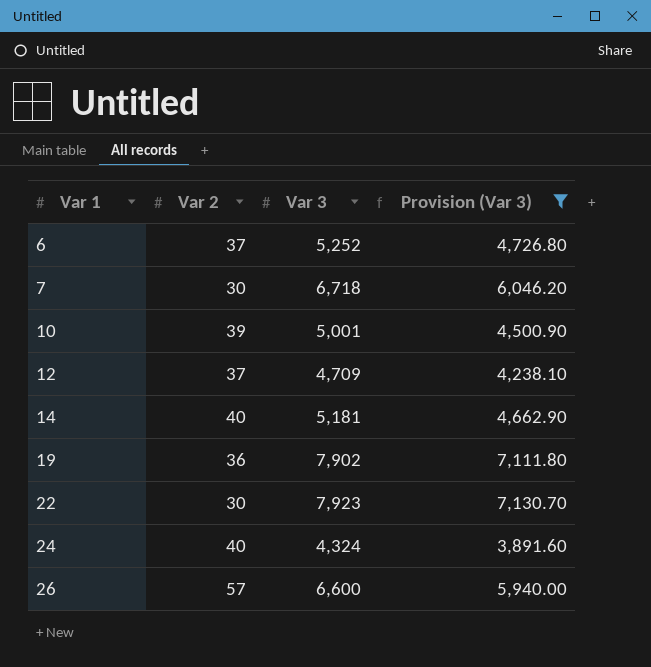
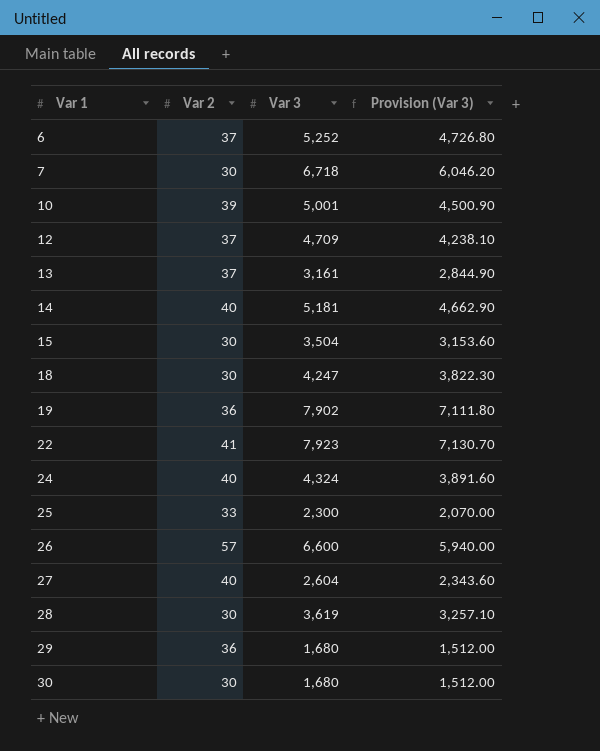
filter: Provision (Var 3) >= 3,891.60 -> none
22 | Var 2: 30 -> 41

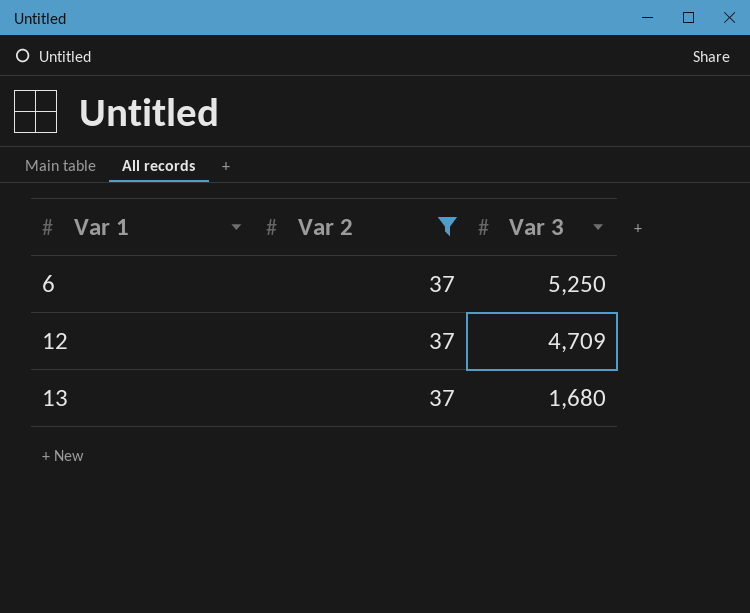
filter: none -> Var 2 = 37
column Provision (Var 3) | formula: [Var 3] * 0.9 -> none
6 | Var 3: 5,252 -> 5,250
13 | Var 3: 3,161 -> 1,680

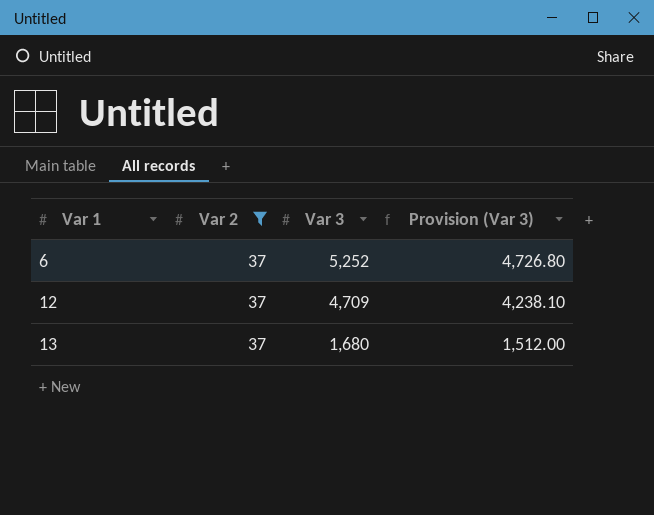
column Provision (Var 3) | formula: none -> [Var 3] * 0.9
6 | Var 3: 5,250 -> 5,252

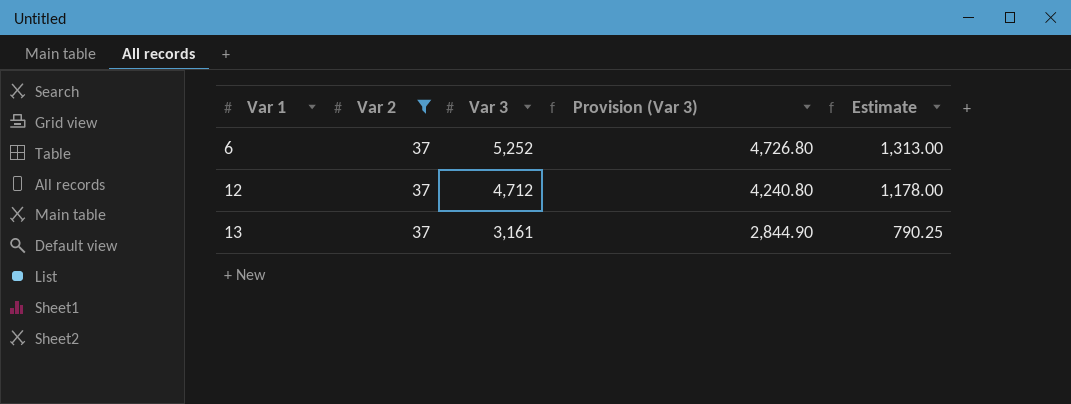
column Estimate | formula: none -> [Var 3] * 0.25
12 | Var 3: 4,709 -> 4,712
12 | Provision (Var 3): 4,238.10 -> 4,240.80
13 | Var 3: 1,680 -> 3,161
13 | Provision (Var 3): 1,512.00 -> 2,844.90

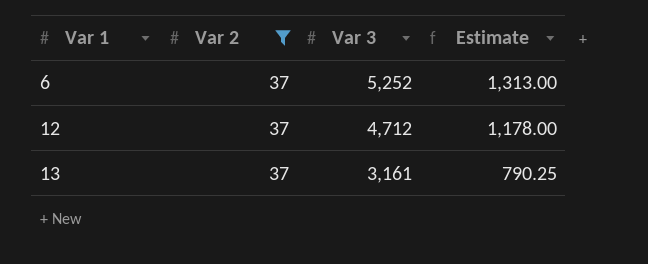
column Provision (Var 3) | formula: [Var 3] * 0.9 -> none

